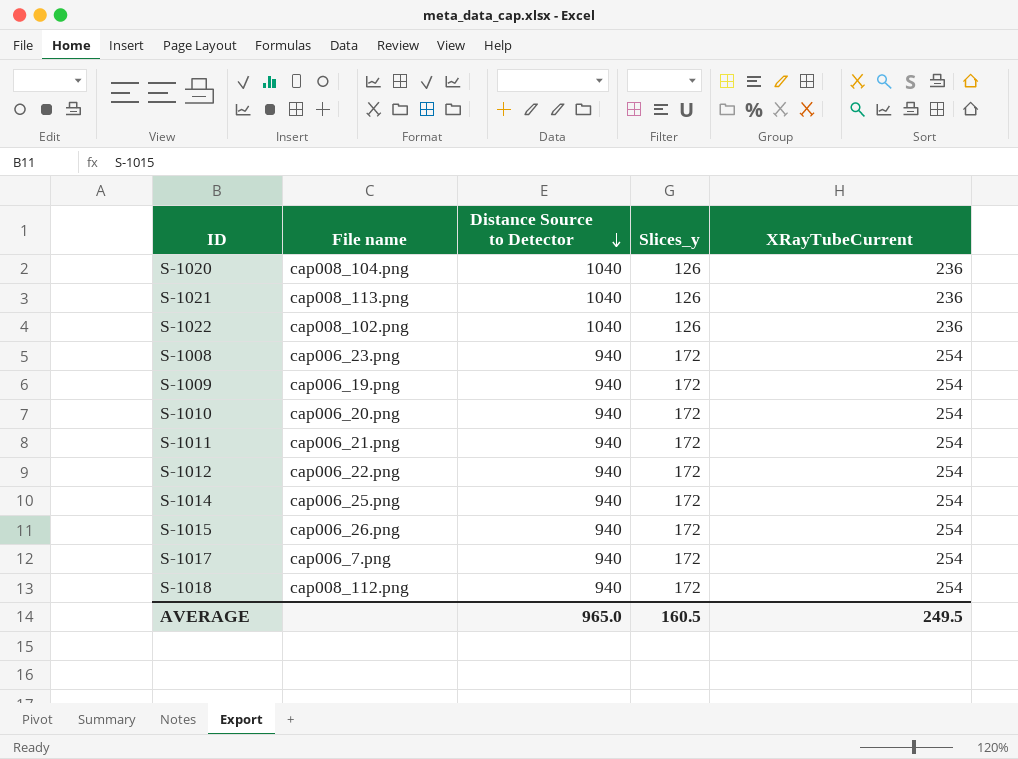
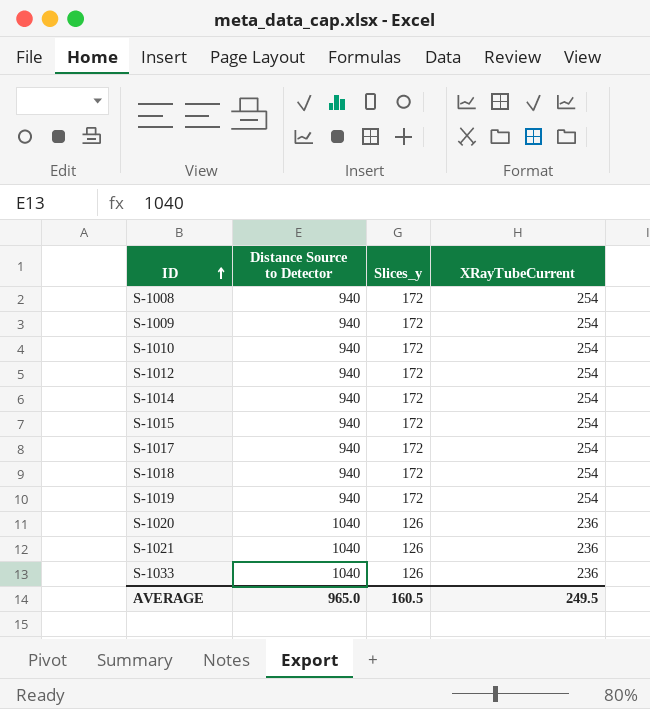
row order: Distance Source to Detector descending -> ID ascending
column File name | position: 2 -> none
row S-1022: cap008_102.png | 1040 | 126 | 236 -> none
row S-1011: cap006_21.png | 940 | 172 | 254 -> none
row S-1019: none -> 940 | 172 | 254
row S-1033: none -> 1040 | 126 | 236

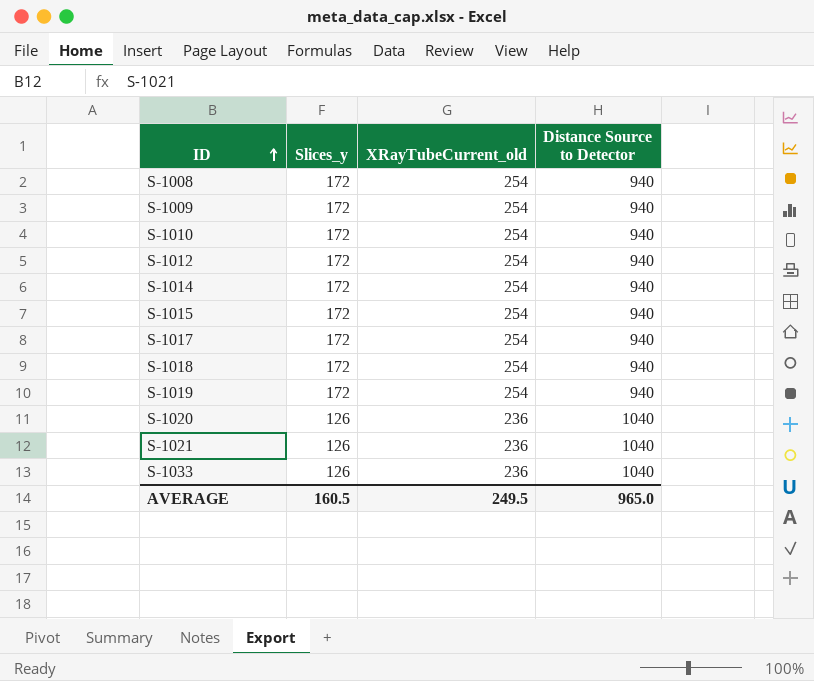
column name: XRayTubeCurrent -> XRayTubeCurrent_old
column Distance Source to Detector | position: 2 -> 4

